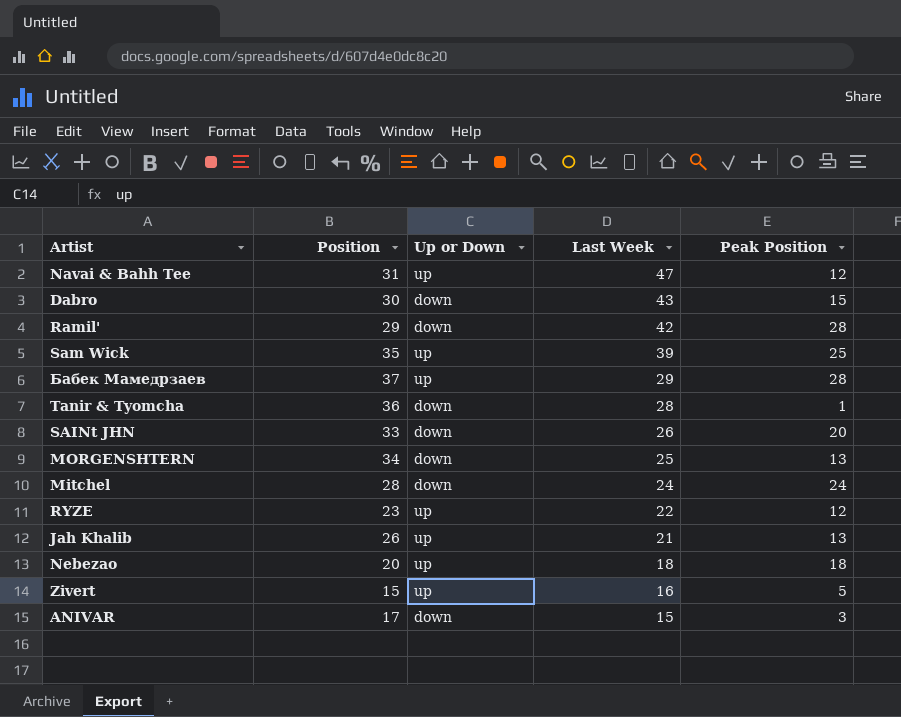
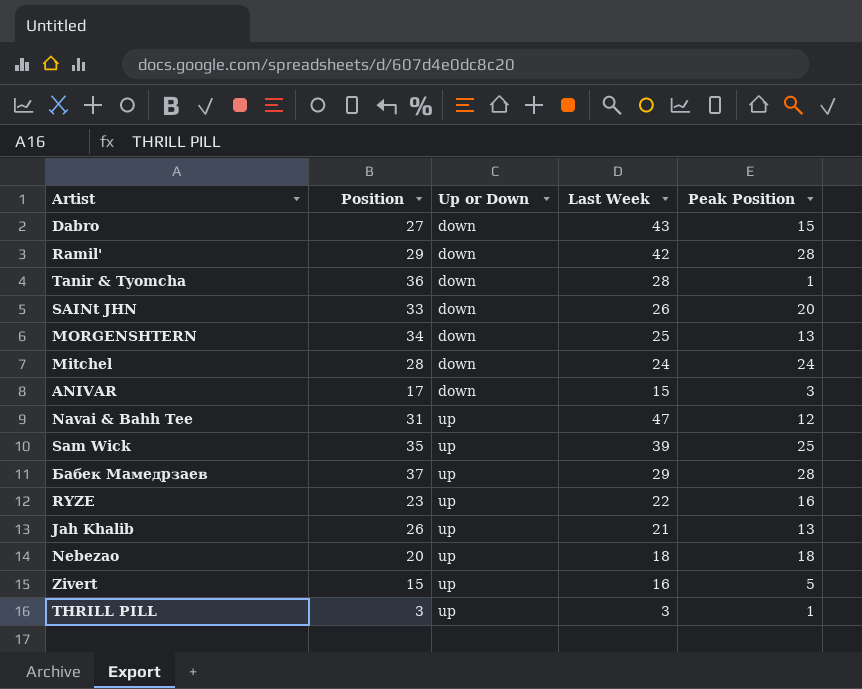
row order: Last Week descending -> Up or Down ascending
Dabro | Position: 30 -> 27
RYZE | Peak Position: 12 -> 16
row THRILL PILL: none -> 3 | up | 3 | 1

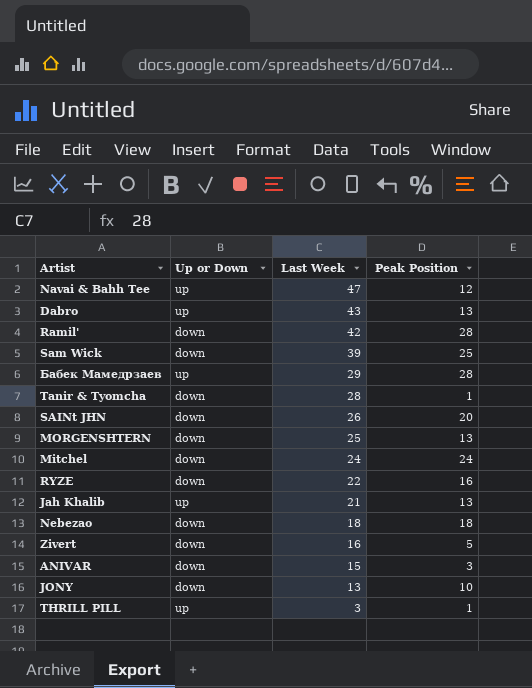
row order: Up or Down ascending -> Last Week descending
column Position | position: 2 -> none
Dabro | Up or Down: down -> up
Dabro | Peak Position: 15 -> 13
Sam Wick | Up or Down: up -> down
RYZE | Up or Down: up -> down
Nebezao | Up or Down: up -> down
Zivert | Up or Down: up -> down
row JONY: none -> down | 13 | 10

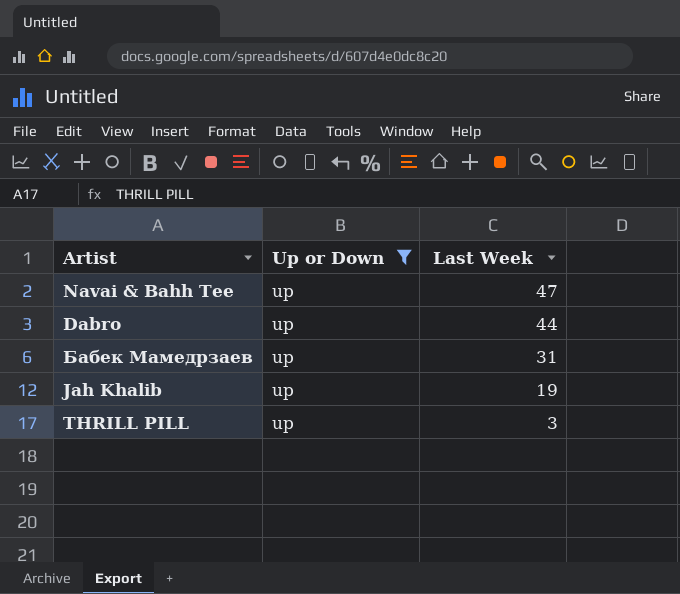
filter: none -> Up or Down = up
column Peak Position | position: 4 -> none
Dabro | Last Week: 43 -> 44
Бабек Мамедрзаев | Last Week: 29 -> 31
Jah Khalib | Last Week: 21 -> 19

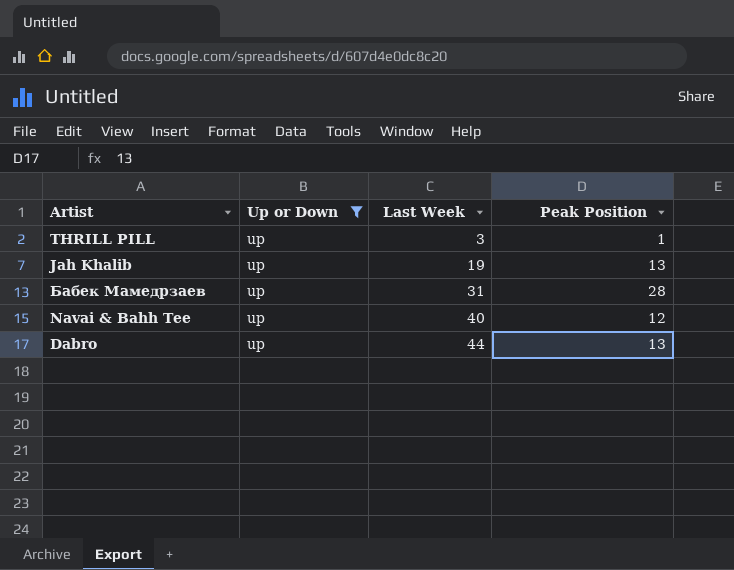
row order: Last Week descending -> Last Week ascending
column Peak Position | position: none -> 4
Navai & Bahh Tee | Last Week: 47 -> 40

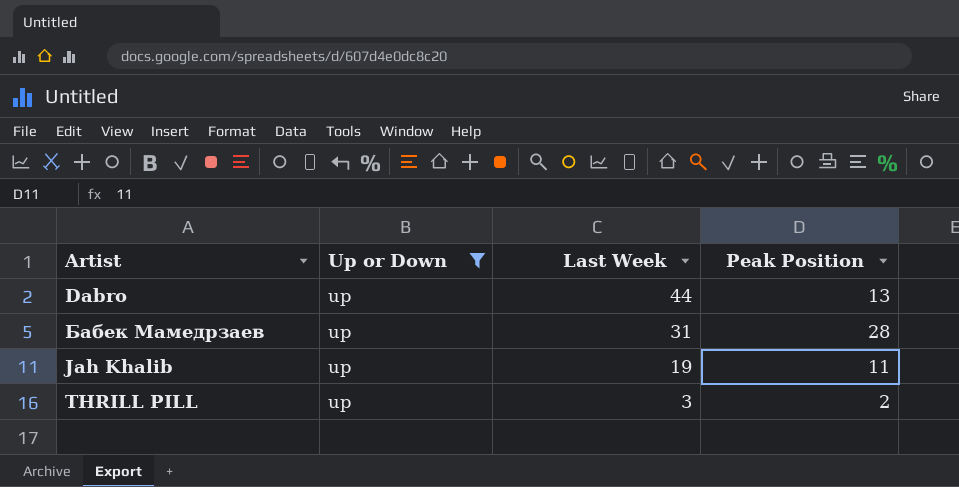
row order: Last Week ascending -> Last Week descending
row Navai & Bahh Tee: up | 40 | 12 -> none
Jah Khalib | Peak Position: 13 -> 11
THRILL PILL | Peak Position: 1 -> 2

